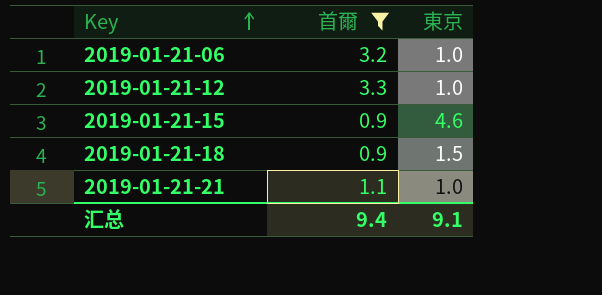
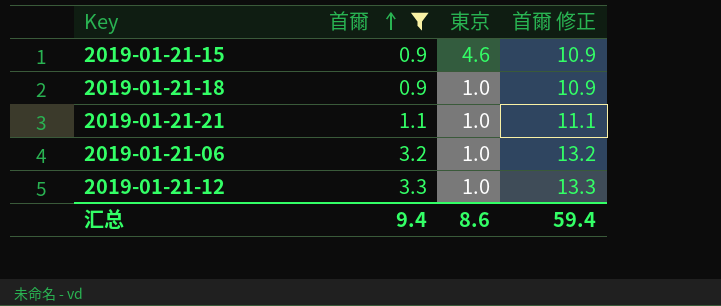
row order: Key ascending -> 首爾 ascending
column 首爾 修正 | formula: none -> [首爾] + 10
2019-01-21-18 | 東京: 1.5 -> 1.0
汇总 | 東京: 9.1 -> 8.6

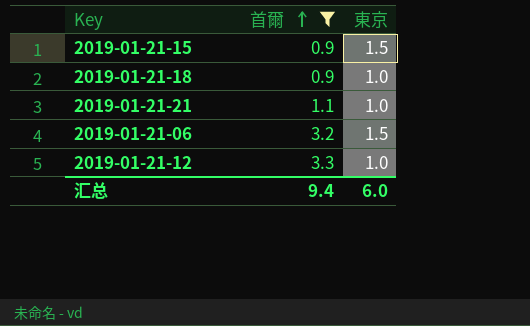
column 首爾 修正 | formula: [首爾] + 10 -> none
2019-01-21-15 | 東京: 4.6 -> 1.5
2019-01-21-06 | 東京: 1.0 -> 1.5
汇总 | 東京: 8.6 -> 6.0

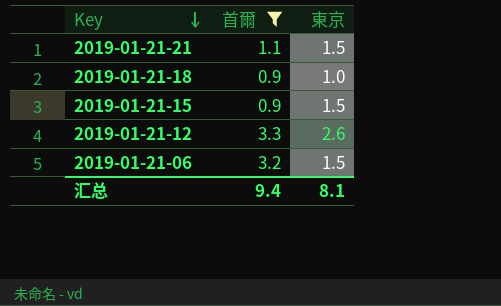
row order: 首爾 ascending -> Key descending
2019-01-21-21 | 東京: 1.0 -> 1.5
2019-01-21-12 | 東京: 1.0 -> 2.6
汇总 | 東京: 6.0 -> 8.1

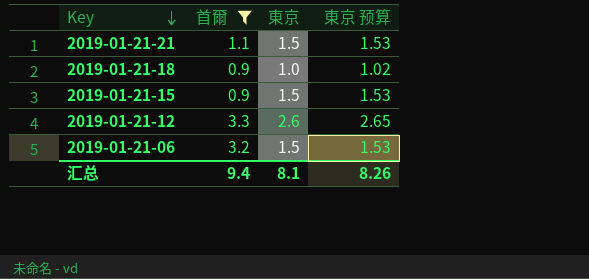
column 東京 预算 | formula: none -> [東京] * 1.02

